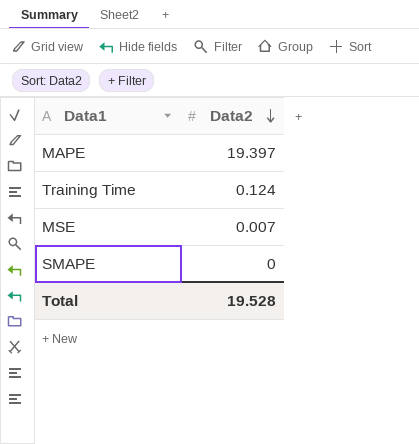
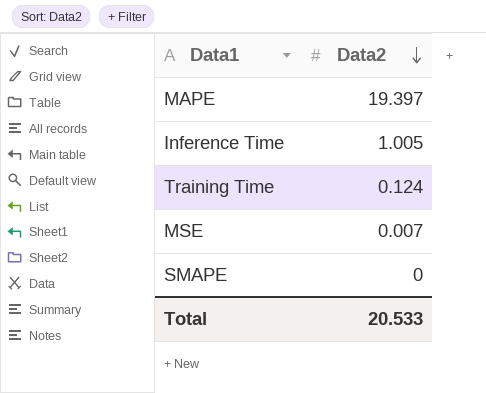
row Inference Time: none -> 1.005
Total | Data2: 19.528 -> 20.533

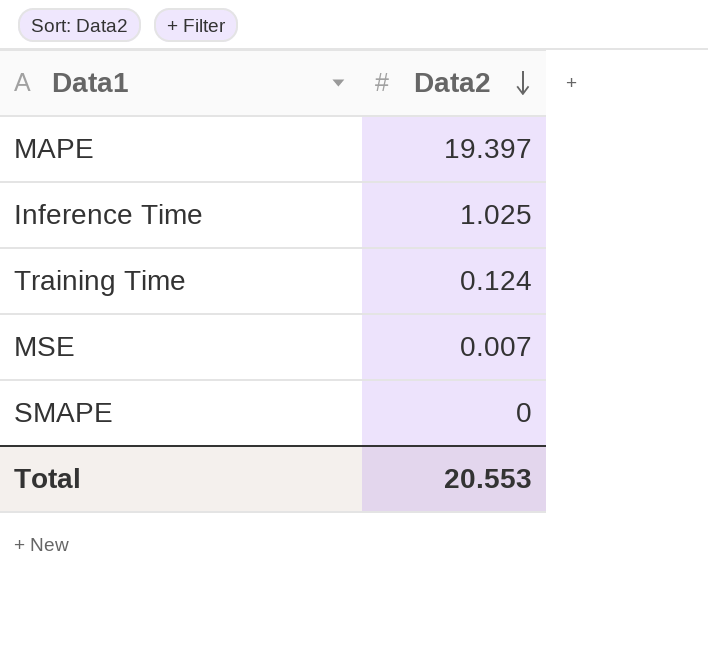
Inference Time | Data2: 1.005 -> 1.025
Total | Data2: 20.533 -> 20.553

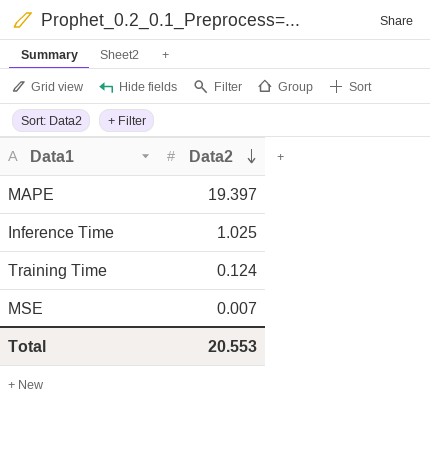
row SMAPE: 0 -> none

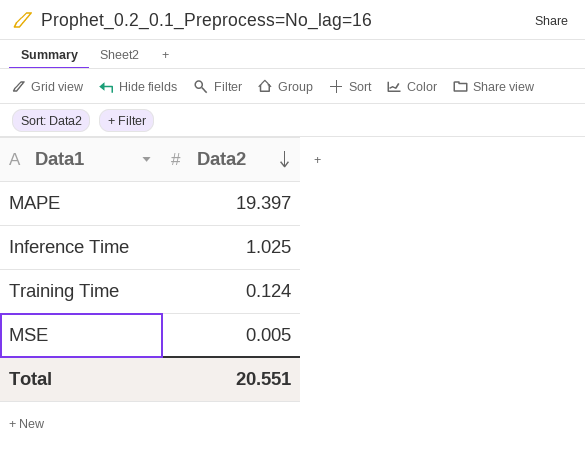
MSE | Data2: 0.007 -> 0.005
Total | Data2: 20.553 -> 20.551

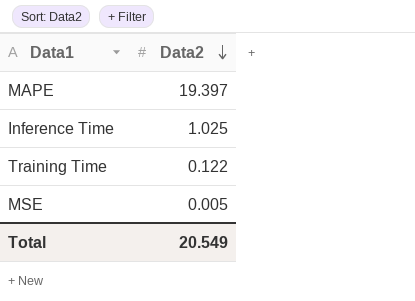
Training Time | Data2: 0.124 -> 0.122
Total | Data2: 20.551 -> 20.549

